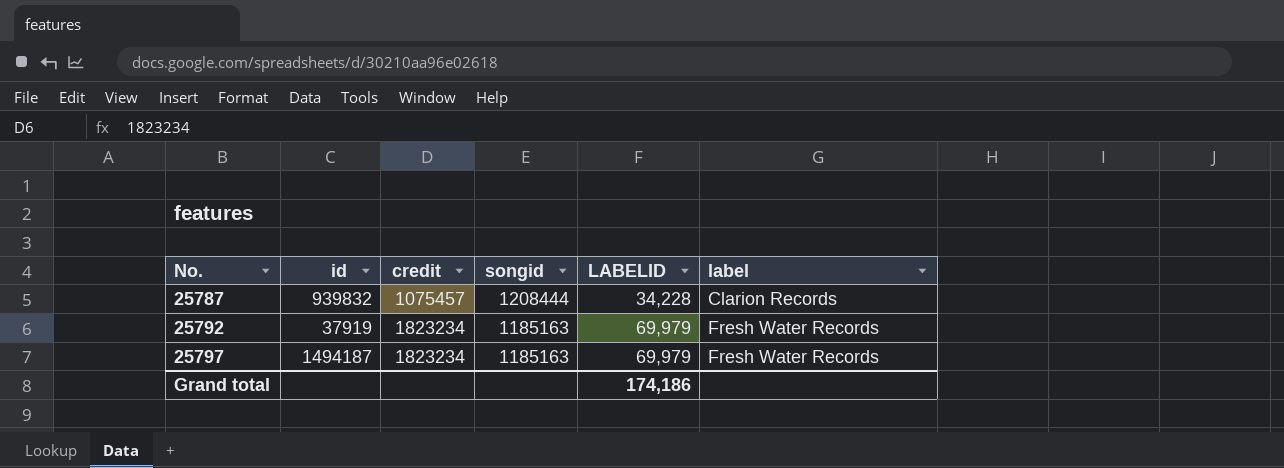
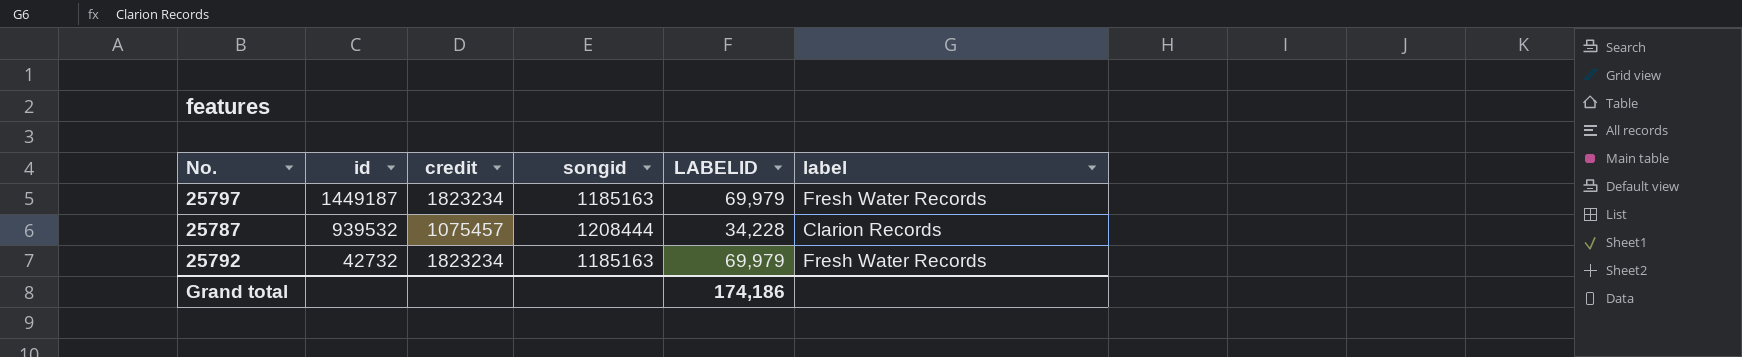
row order: No. ascending -> id descending
25797 | id: 1494187 -> 1449187
25787 | id: 939832 -> 939532
25792 | id: 37919 -> 42732

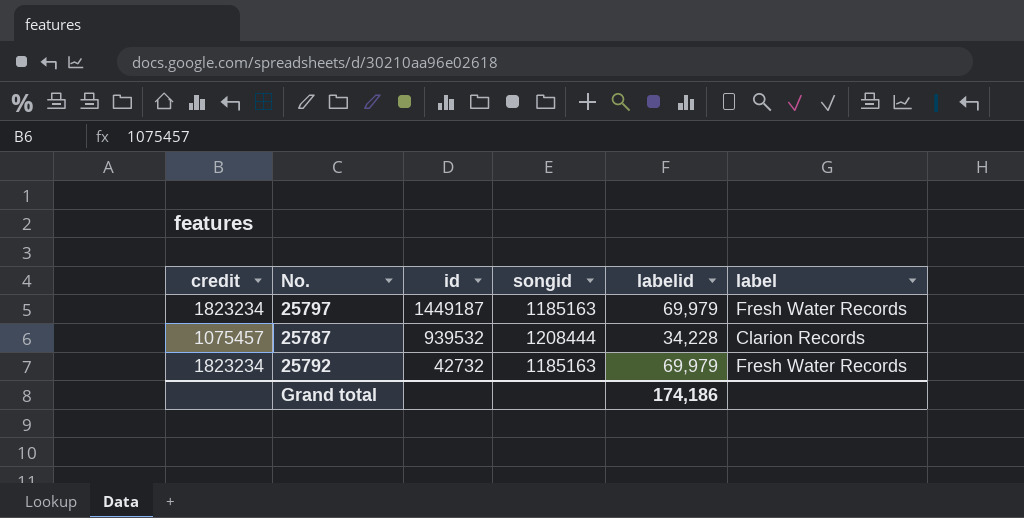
column credit | position: 3 -> 1
column name: LABELID -> labelid

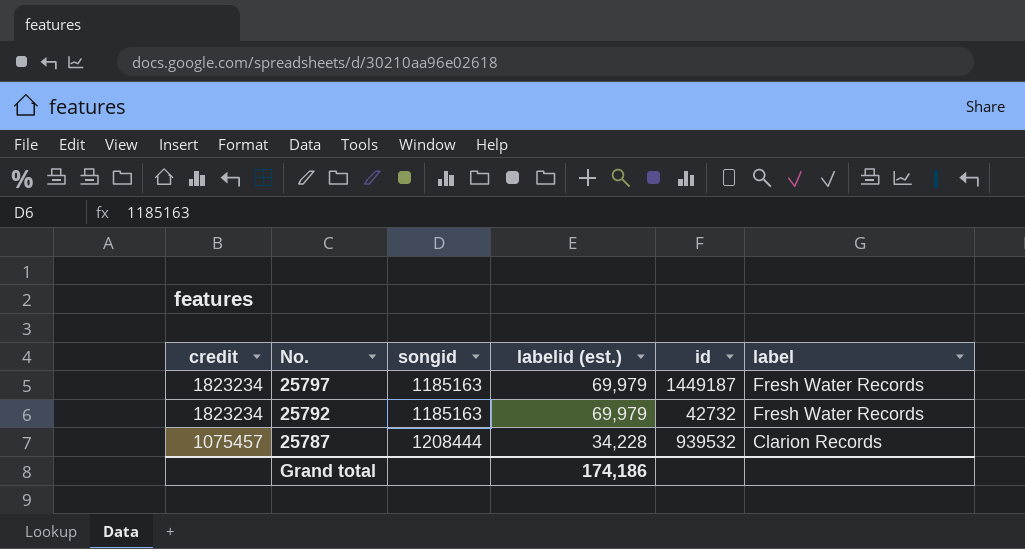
row order: id descending -> credit descending
column name: labelid -> labelid (est.)
column id | position: 3 -> 5

